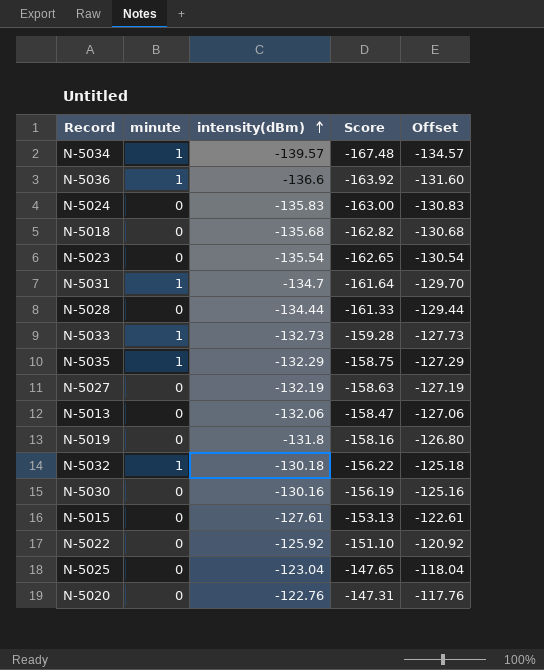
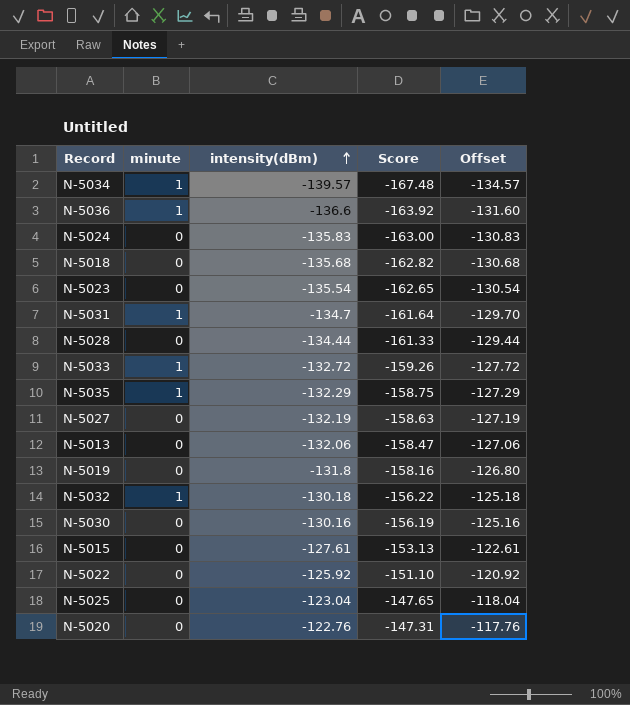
N-5033 | intensity(dBm): -132.73 -> -132.72
N-5033 | Score: -159.28 -> -159.26
N-5033 | Offset: -127.73 -> -127.72

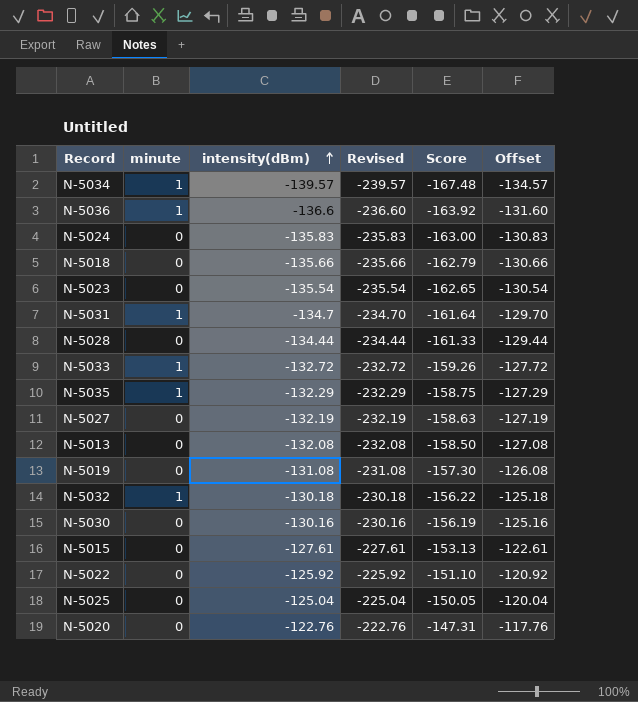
column Revised | formula: none -> [intensity(dBm)] - 100
N-5018 | intensity(dBm): -135.68 -> -135.66
N-5018 | Score: -162.82 -> -162.79
N-5018 | Offset: -130.68 -> -130.66
N-5013 | intensity(dBm): -132.06 -> -132.08
N-5013 | Score: -158.47 -> -158.50
N-5013 | Offset: -127.06 -> -127.08
N-5019 | intensity(dBm): -131.8 -> -131.08
N-5019 | Score: -158.16 -> -157.30
N-5019 | Offset: -126.80 -> -126.08
N-5025 | intensity(dBm): -123.04 -> -125.04
N-5025 | Score: -147.65 -> -150.05
N-5025 | Offset: -118.04 -> -120.04

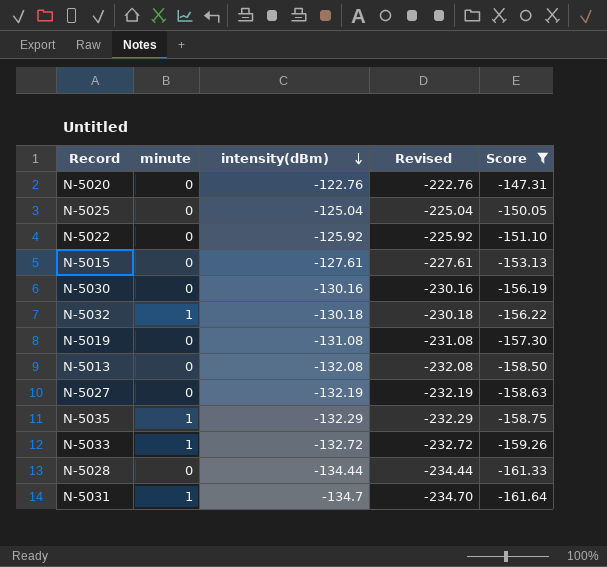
filter: none -> Score >= -161.64
row order: intensity(dBm) ascending -> intensity(dBm) descending
column Offset | formula: [intensity(dBm)] + 5 -> none

